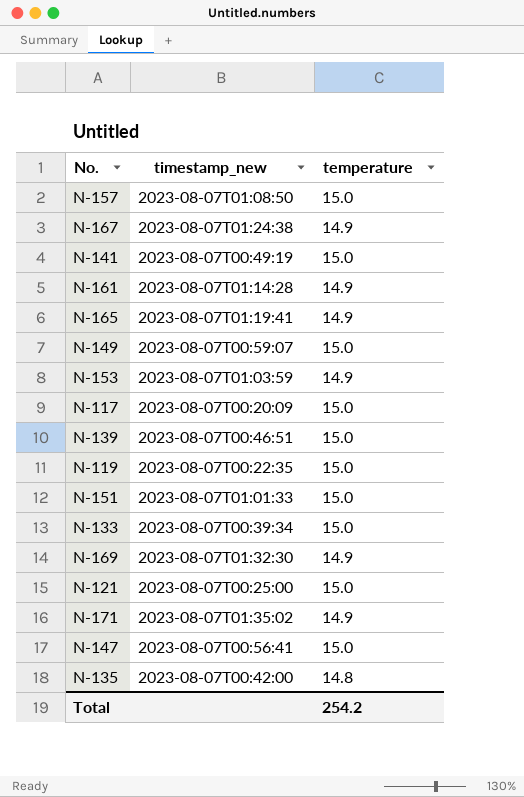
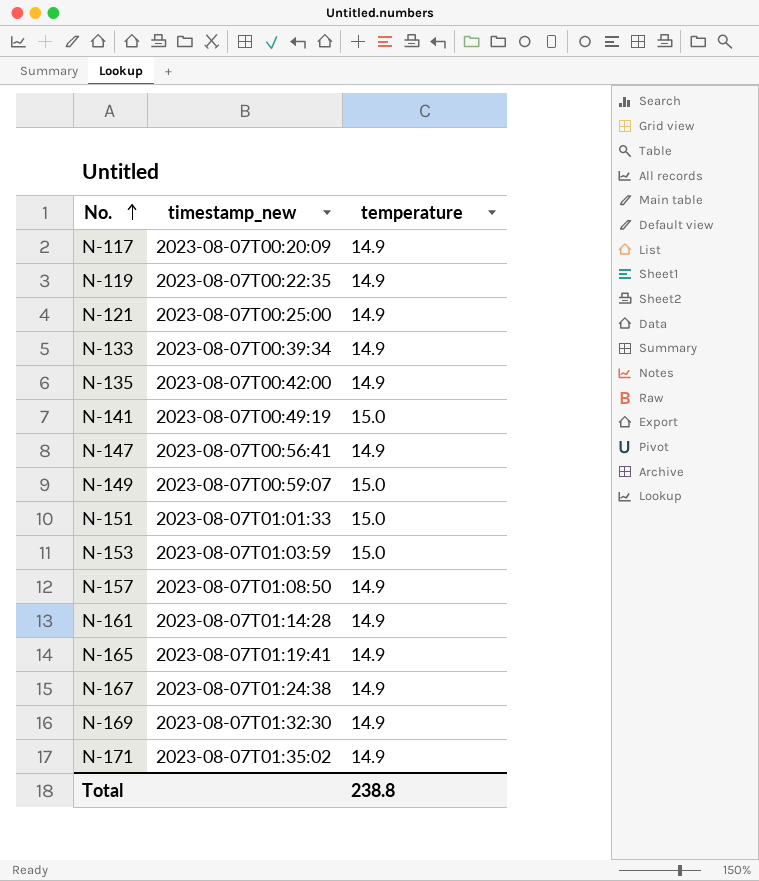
row order: none -> No. ascending
row N-139: 2023-08-07T00:46:51 | 15.0 -> none
N-117 | temperature: 15.0 -> 14.9
N-119 | temperature: 15.0 -> 14.9
N-121 | temperature: 15.0 -> 14.9
N-133 | temperature: 15.0 -> 14.9
N-135 | temperature: 14.8 -> 14.9
N-147 | temperature: 15.0 -> 14.9
N-153 | temperature: 14.9 -> 15.0
N-157 | temperature: 15.0 -> 14.9
Total | temperature: 254.2 -> 238.8

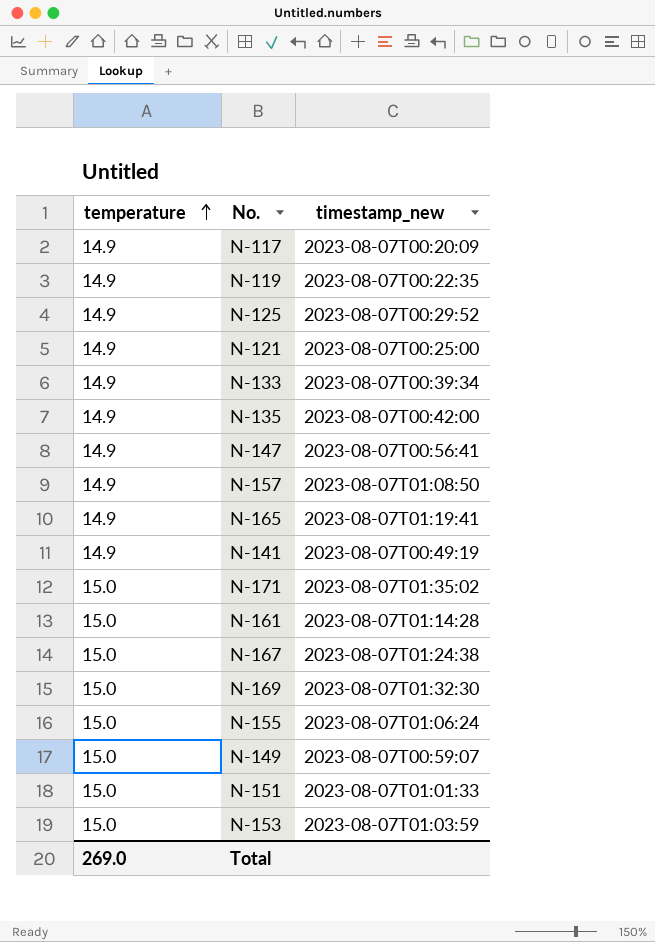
row order: No. ascending -> temperature ascending
column temperature | position: 3 -> 1
row N-125: none -> 14.9 | 2023-08-07T00:29:52
N-141 | temperature: 15.0 -> 14.9
N-171 | temperature: 14.9 -> 15.0
N-161 | temperature: 14.9 -> 15.0
N-167 | temperature: 14.9 -> 15.0
N-169 | temperature: 14.9 -> 15.0
row N-155: none -> 15.0 | 2023-08-07T01:06:24
Total | temperature: 238.8 -> 269.0

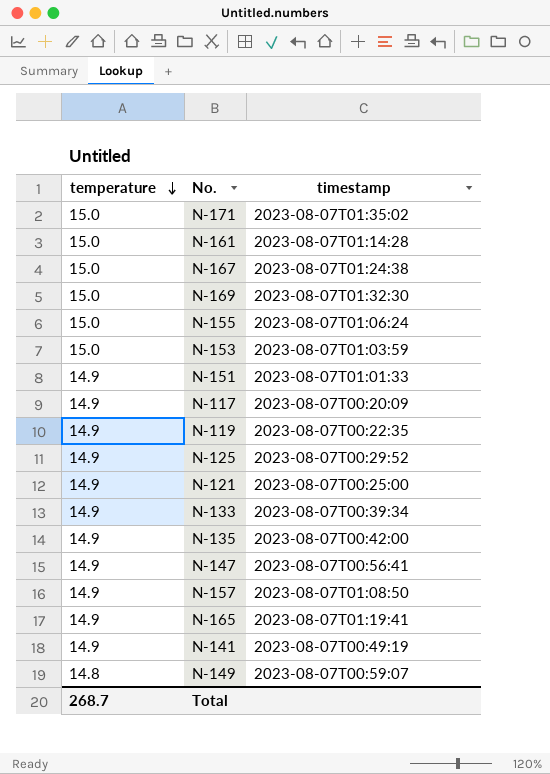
row order: temperature ascending -> temperature descending
column name: timestamp_new -> timestamp
N-151 | temperature: 15.0 -> 14.9
N-149 | temperature: 15.0 -> 14.8
Total | temperature: 269.0 -> 268.7

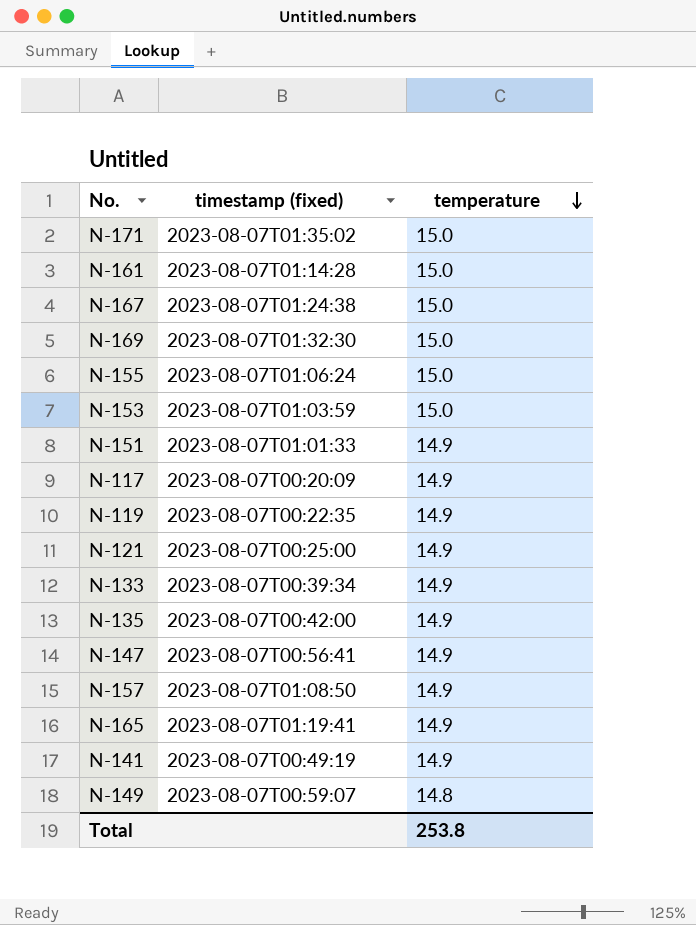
column name: timestamp -> timestamp (fixed)
column temperature | position: 1 -> 3
row N-125: 14.9 | 2023-08-07T00:29:52 -> none
Total | temperature: 268.7 -> 253.8

